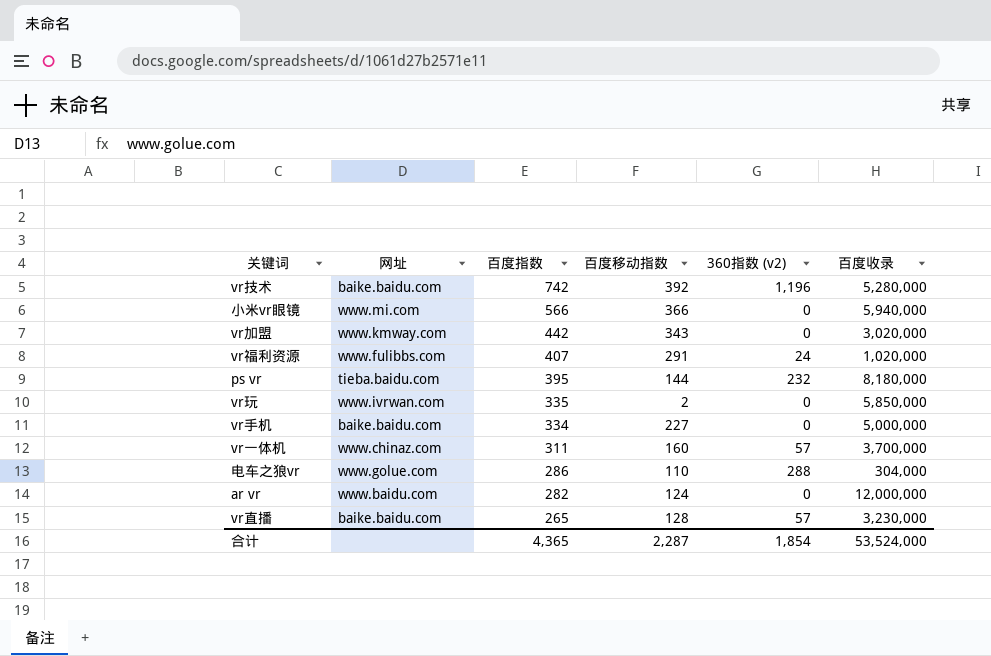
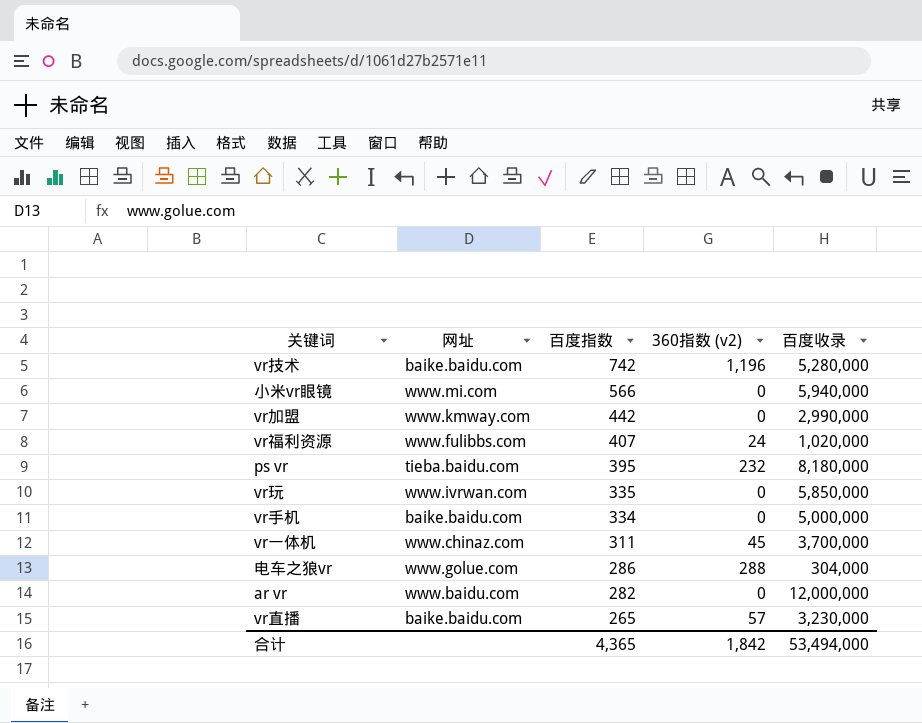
column 百度移动指数 | position: 4 -> none
vr加盟 | 百度收录: 3,020,000 -> 2,990,000
vr一体机 | 360指数 (v2): 57 -> 45
合计 | 360指数 (v2): 1,854 -> 1,842
合计 | 百度收录: 53,524,000 -> 53,494,000

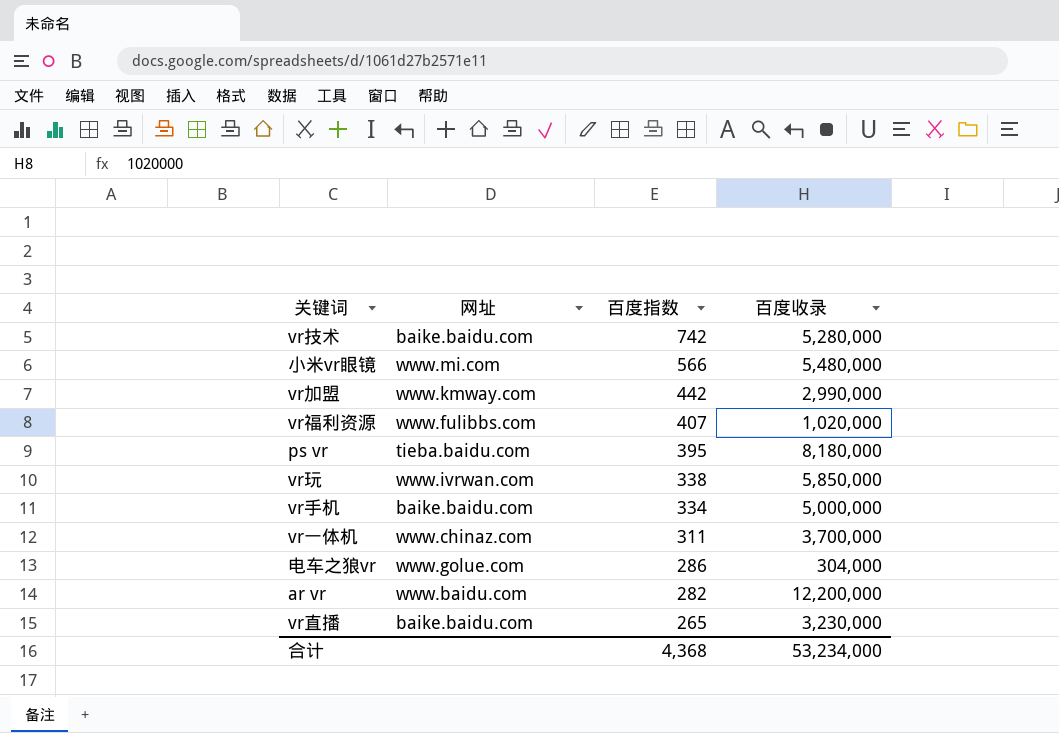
column 360指数 (v2) | position: 4 -> none
小米vr眼镜 | 百度收录: 5,940,000 -> 5,480,000
vr玩 | 百度指数: 335 -> 338
ar vr | 百度收录: 12,000,000 -> 12,200,000
合计 | 百度指数: 4,365 -> 4,368
合计 | 百度收录: 53,494,000 -> 53,234,000

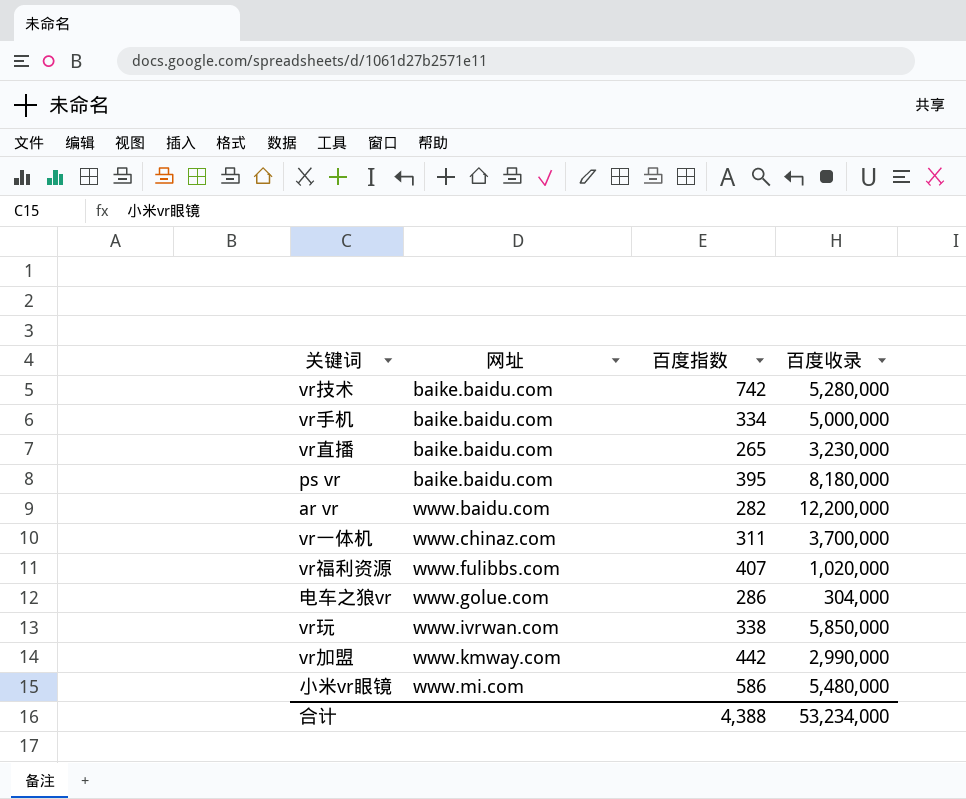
row order: 百度指数 descending -> 网址 ascending
ps vr | 网址: tieba.baidu.com -> baike.baidu.com
小米vr眼镜 | 百度指数: 566 -> 586
合计 | 百度指数: 4,368 -> 4,388

